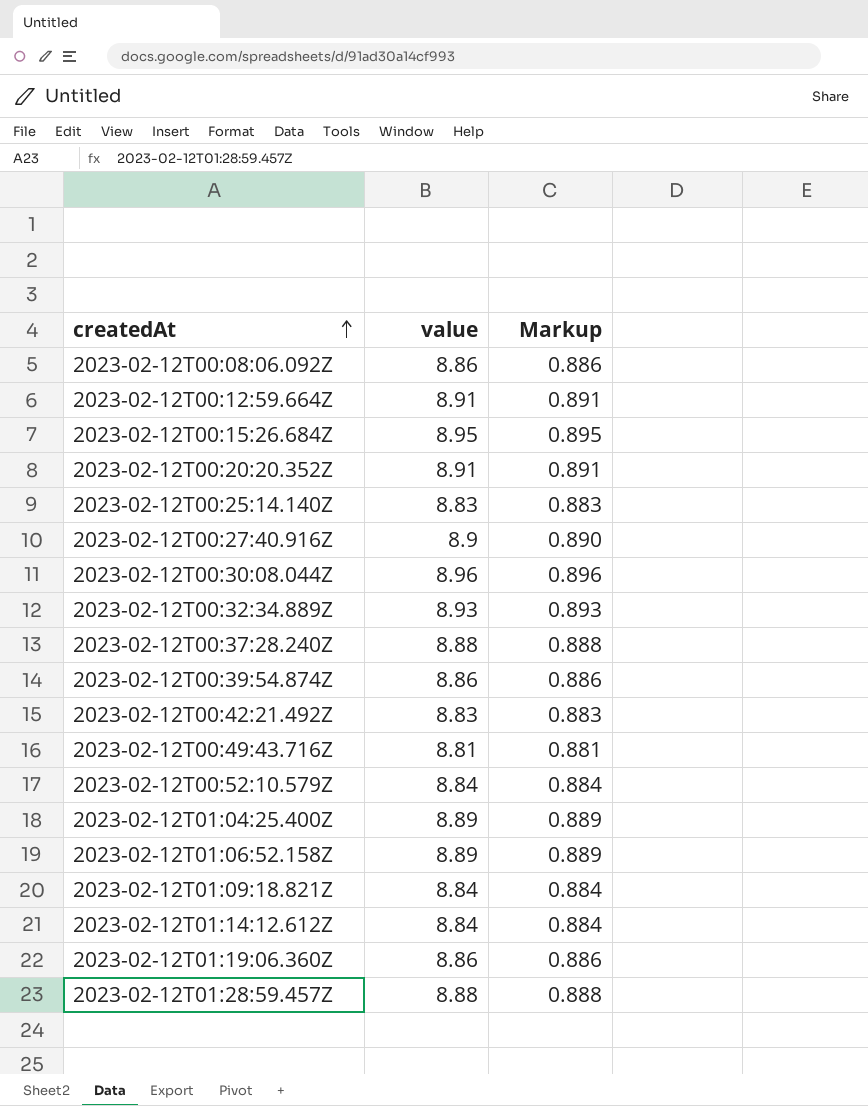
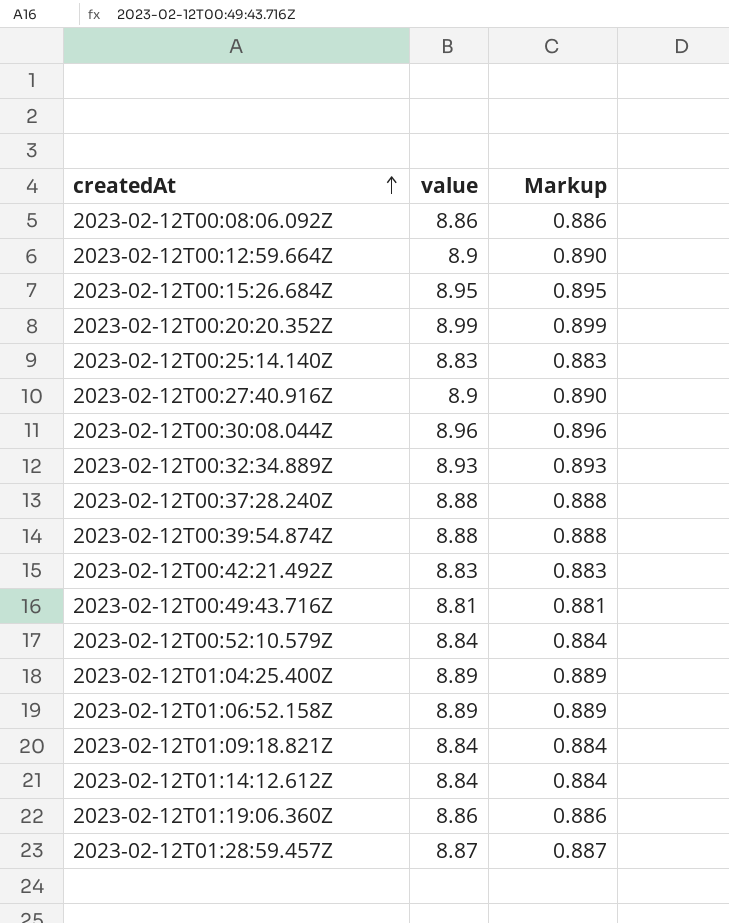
2023-02-12T00:12:59.664Z | value: 8.91 -> 8.9
2023-02-12T00:12:59.664Z | Markup: 0.891 -> 0.890
2023-02-12T00:20:20.352Z | value: 8.91 -> 8.99
2023-02-12T00:20:20.352Z | Markup: 0.891 -> 0.899
2023-02-12T00:39:54.874Z | value: 8.86 -> 8.88
2023-02-12T00:39:54.874Z | Markup: 0.886 -> 0.888
2023-02-12T01:28:59.457Z | value: 8.88 -> 8.87
2023-02-12T01:28:59.457Z | Markup: 0.888 -> 0.887

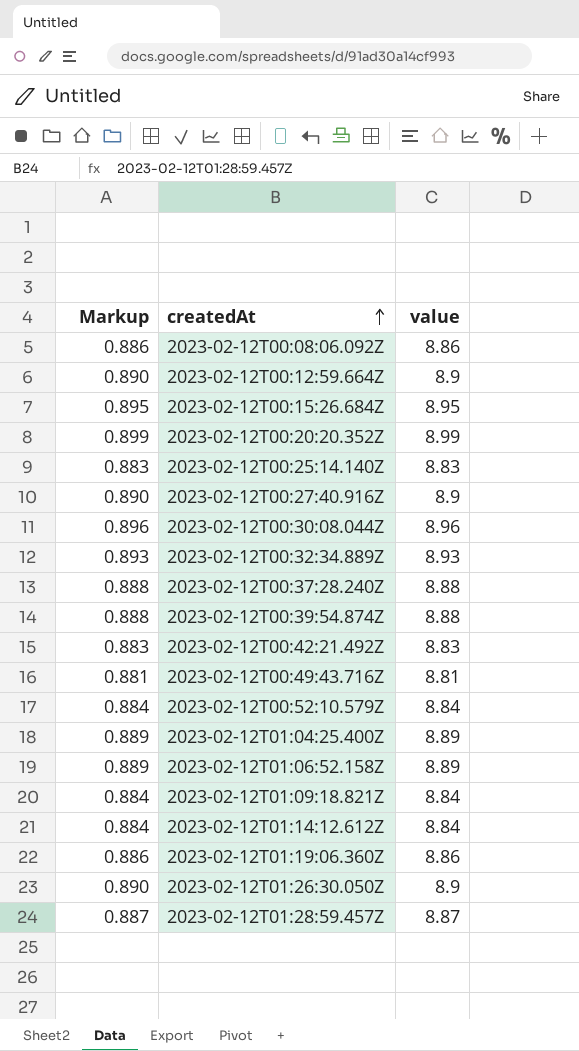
column Markup | position: 3 -> 1
row 2023-02-12T01:26:30.050Z: none -> 0.890 | 8.9

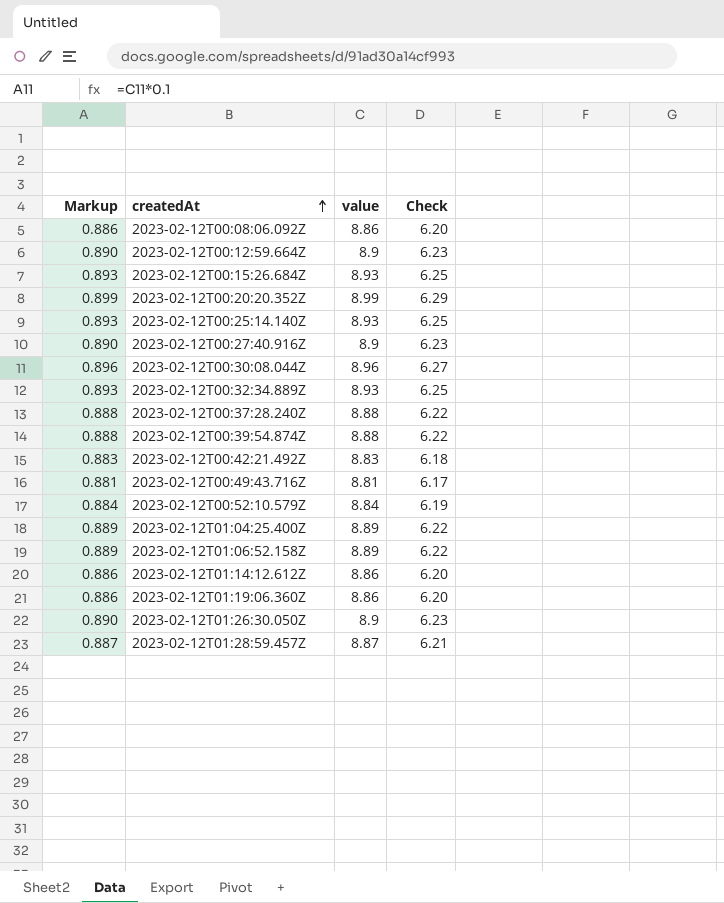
column Check | formula: none -> [value] * 0.7
row 2023-02-12T01:09:18.821Z: 0.884 | 8.84 -> none
2023-02-12T00:15:26.684Z | Markup: 0.895 -> 0.893
2023-02-12T00:15:26.684Z | value: 8.95 -> 8.93
2023-02-12T00:25:14.140Z | Markup: 0.883 -> 0.893
2023-02-12T00:25:14.140Z | value: 8.83 -> 8.93
2023-02-12T01:14:12.612Z | Markup: 0.884 -> 0.886
2023-02-12T01:14:12.612Z | value: 8.84 -> 8.86

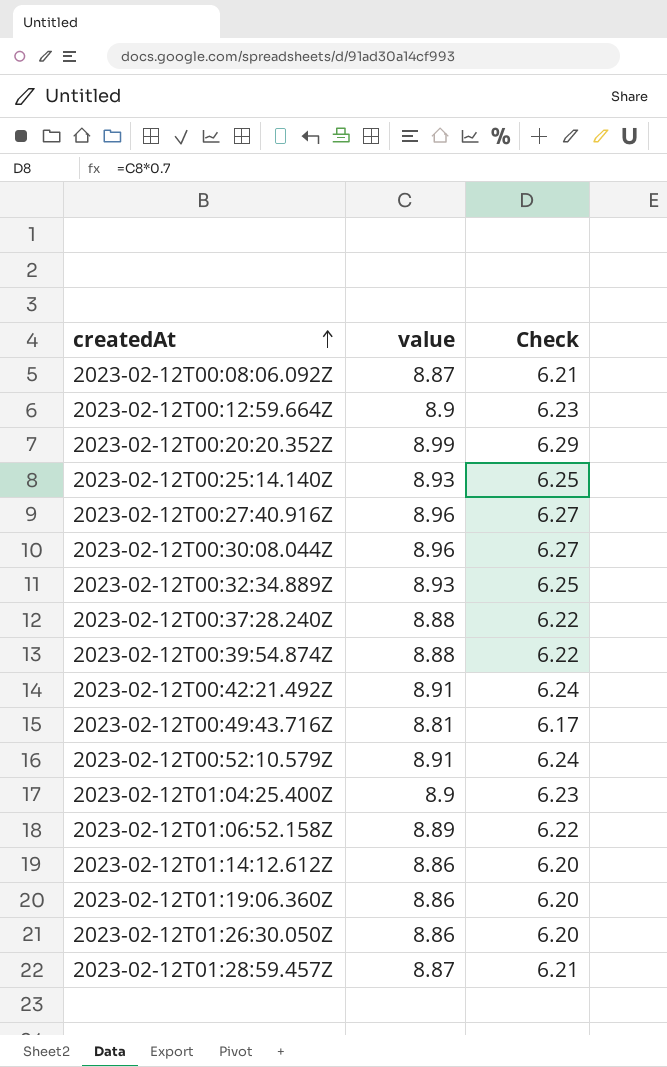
column Markup | formula: [value] * 0.1 -> none
row 2023-02-12T00:15:26.684Z: 0.893 | 8.93 | 6.25 -> none
2023-02-12T00:08:06.092Z | value: 8.86 -> 8.87
2023-02-12T00:08:06.092Z | Check: 6.20 -> 6.21
2023-02-12T00:27:40.916Z | value: 8.9 -> 8.96
2023-02-12T00:27:40.916Z | Check: 6.23 -> 6.27
2023-02-12T00:42:21.492Z | value: 8.83 -> 8.91
2023-02-12T00:42:21.492Z | Check: 6.18 -> 6.24
2023-02-12T00:52:10.579Z | value: 8.84 -> 8.91
2023-02-12T00:52:10.579Z | Check: 6.19 -> 6.24
2023-02-12T01:04:25.400Z | value: 8.89 -> 8.9
2023-02-12T01:04:25.400Z | Check: 6.22 -> 6.23
2023-02-12T01:26:30.050Z | value: 8.9 -> 8.86
2023-02-12T01:26:30.050Z | Check: 6.23 -> 6.20

